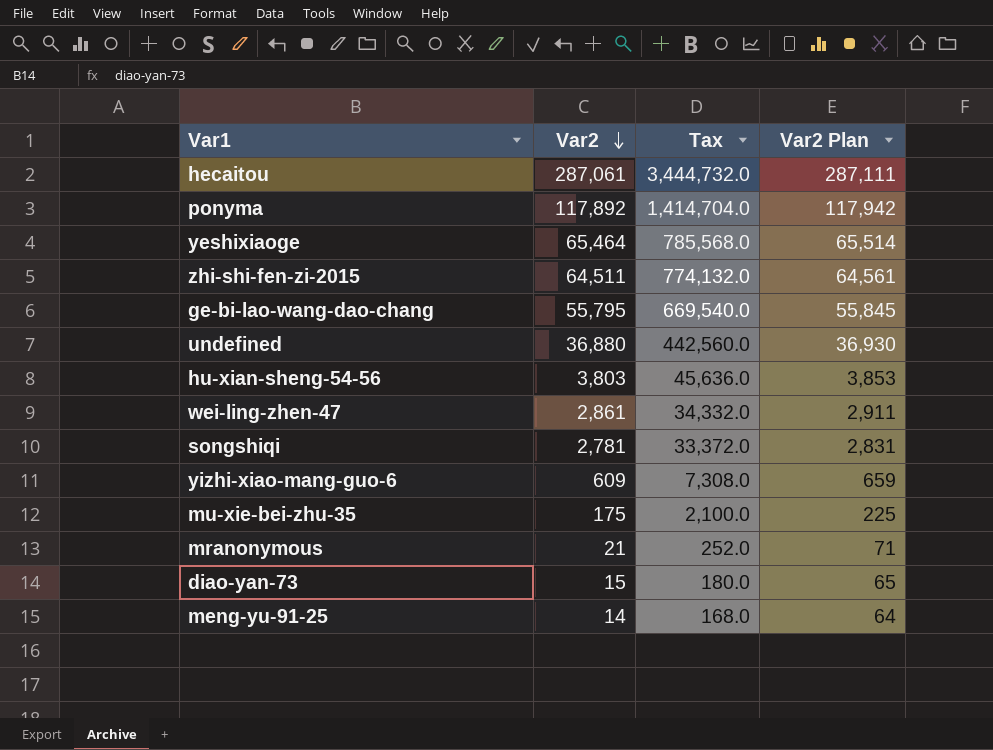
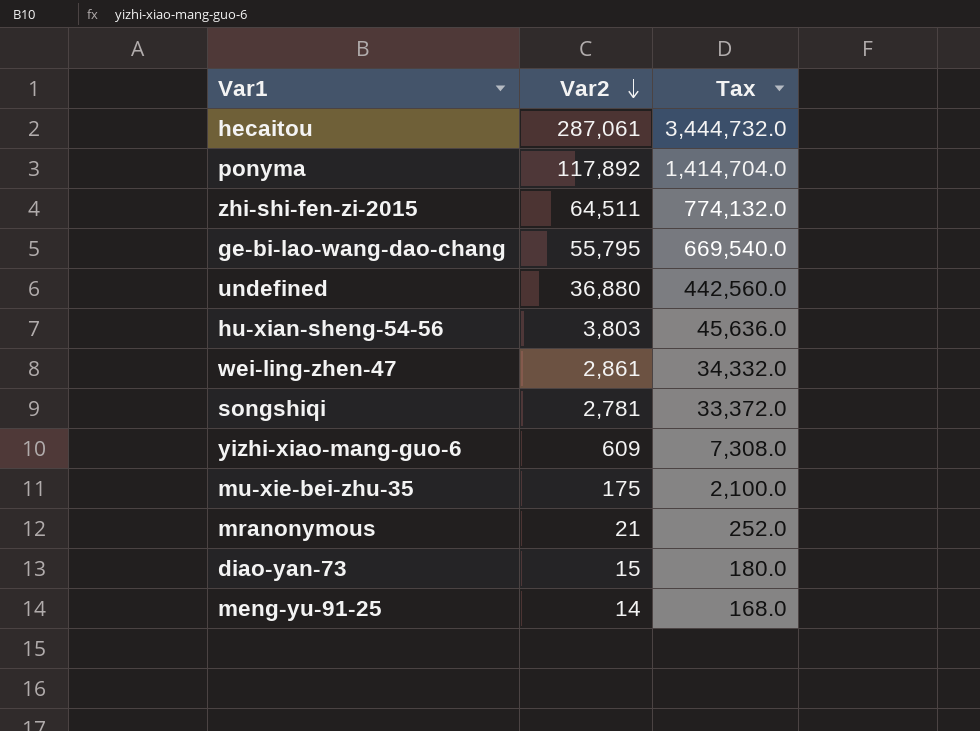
column Var2 Plan | formula: [Var2] + 50 -> none
row yeshixiaoge: 65,464 | 785,568.0 | 65,514 -> none

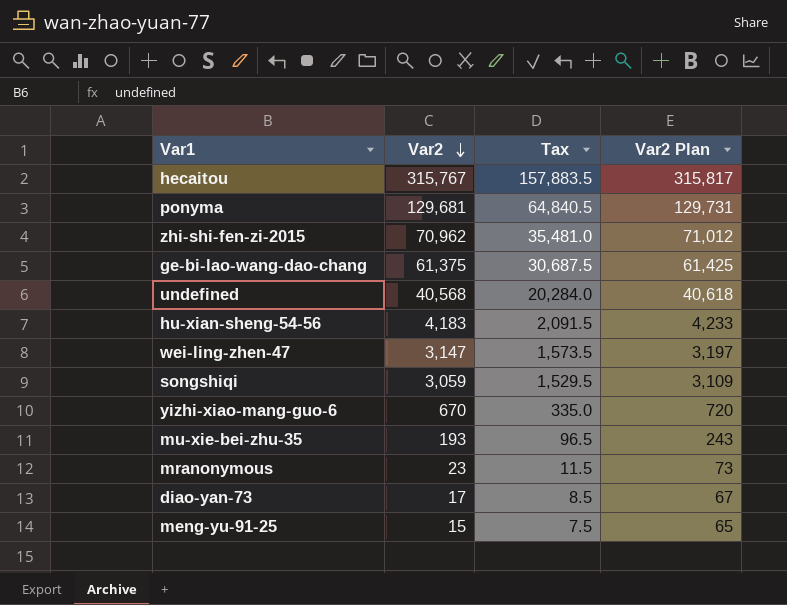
column Tax | formula: [Var2] * 12 -> [Var2] * 0.5
column Var2 Plan | formula: none -> [Var2] + 50
hecaitou | Var2: 287,061 -> 315,767
ponyma | Var2: 117,892 -> 129,681
zhi-shi-fen-zi-2015 | Var2: 64,511 -> 70,962
ge-bi-lao-wang-dao-chang | Var2: 55,795 -> 61,375
undefined | Var2: 36,880 -> 40,568
hu-xian-sheng-54-56 | Var2: 3,803 -> 4,183
wei-ling-zhen-47 | Var2: 2,861 -> 3,147
songshiqi | Var2: 2,781 -> 3,059
yizhi-xiao-mang-guo-6 | Var2: 609 -> 670
mu-xie-bei-zhu-35 | Var2: 175 -> 193
mranonymous | Var2: 21 -> 23
diao-yan-73 | Var2: 15 -> 17
meng-yu-91-25 | Var2: 14 -> 15

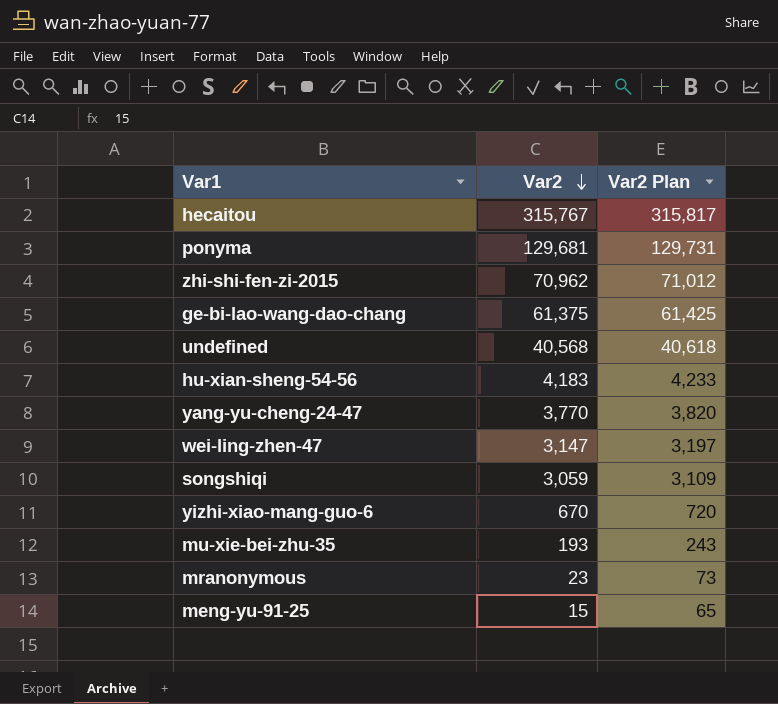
column Tax | formula: [Var2] * 0.5 -> none
row diao-yan-73: 17 | 8.5 | 67 -> none
row yang-yu-cheng-24-47: none -> 3,770 | 3,820

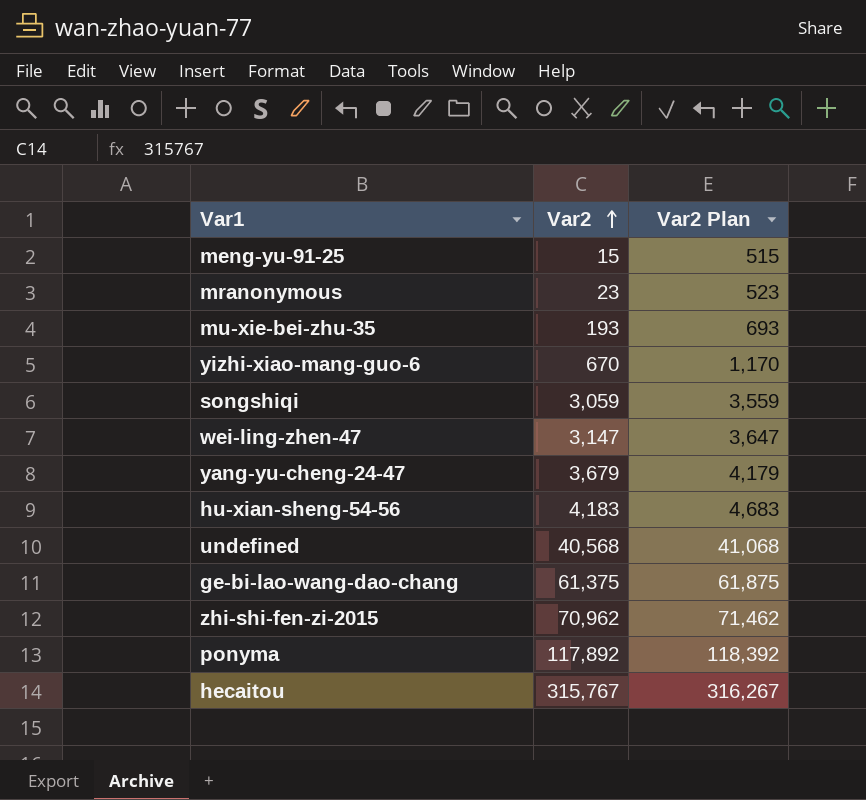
row order: Var2 descending -> Var2 ascending
column Var2 Plan | formula: [Var2] + 50 -> [Var2] + 500
yang-yu-cheng-24-47 | Var2: 3,770 -> 3,679
ponyma | Var2: 129,681 -> 117,892

